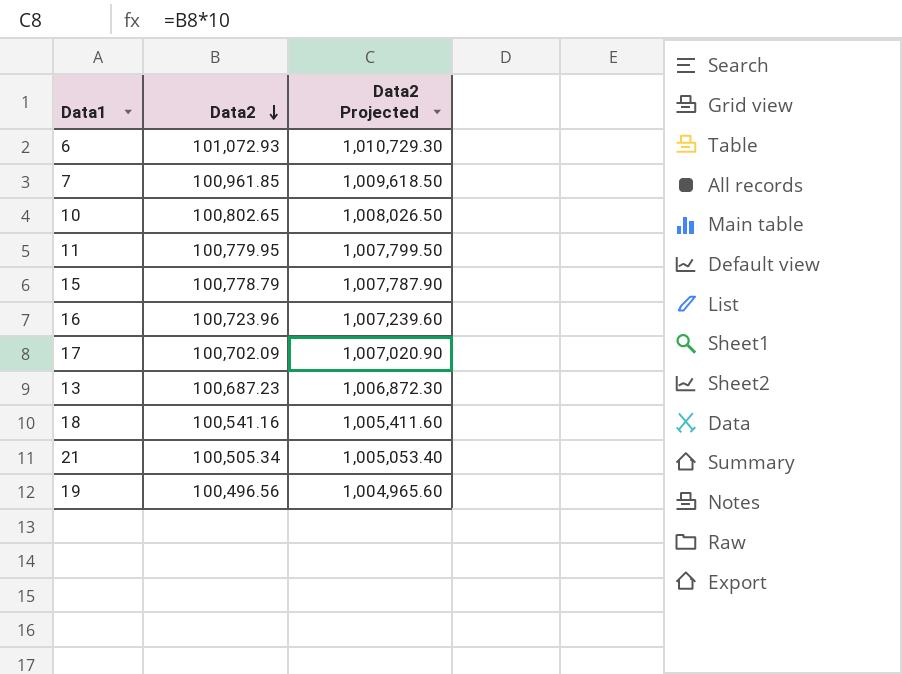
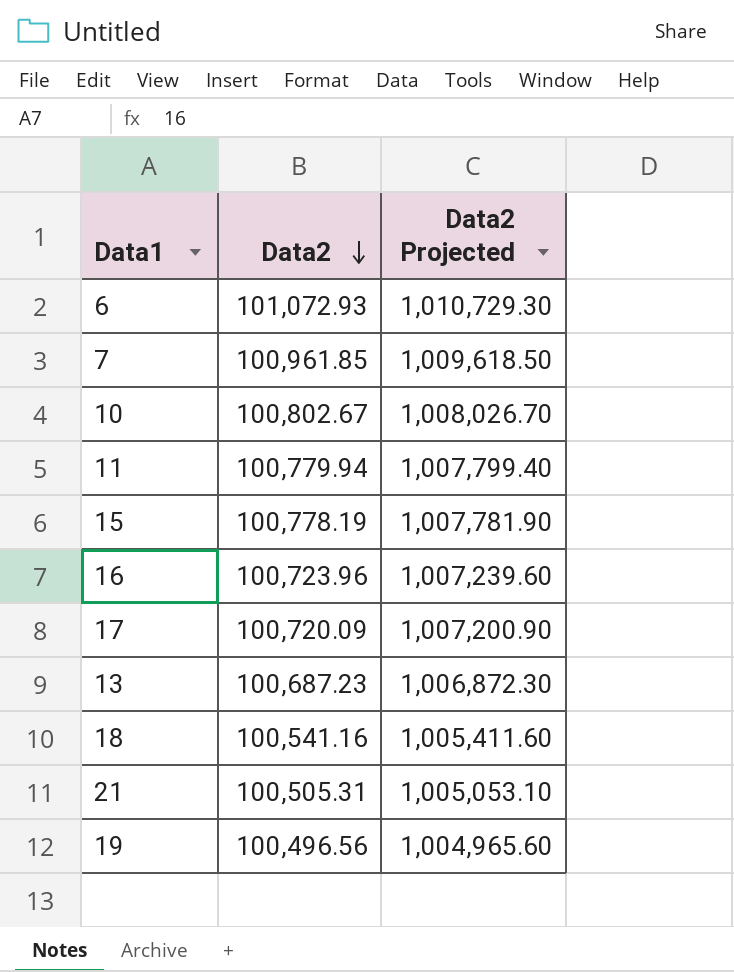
10 | Data2: 100,802.65 -> 100,802.67
10 | Data2 Projected: 1,008,026.50 -> 1,008,026.70
11 | Data2: 100,779.95 -> 100,779.94
11 | Data2 Projected: 1,007,799.50 -> 1,007,799.40
15 | Data2: 100,778.79 -> 100,778.19
15 | Data2 Projected: 1,007,787.90 -> 1,007,781.90
17 | Data2: 100,702.09 -> 100,720.09
17 | Data2 Projected: 1,007,020.90 -> 1,007,200.90
21 | Data2: 100,505.34 -> 100,505.31
21 | Data2 Projected: 1,005,053.40 -> 1,005,053.10

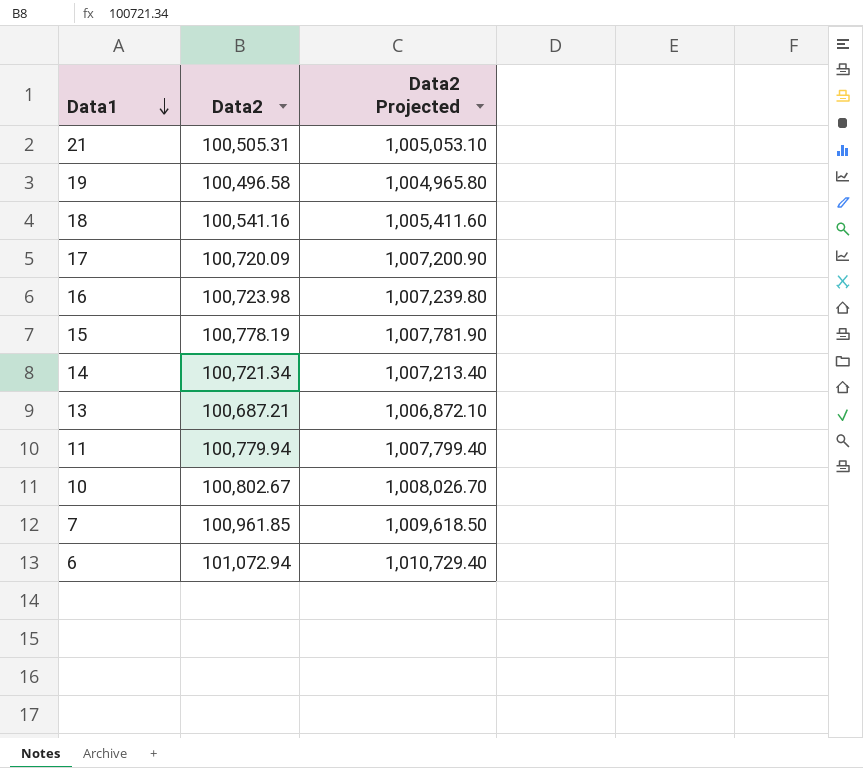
row order: Data2 descending -> Data1 descending
19 | Data2: 100,496.56 -> 100,496.58
19 | Data2 Projected: 1,004,965.60 -> 1,004,965.80
16 | Data2: 100,723.96 -> 100,723.98
16 | Data2 Projected: 1,007,239.60 -> 1,007,239.80
row 14: none -> 100,721.34 | 1,007,213.40
13 | Data2: 100,687.23 -> 100,687.21
13 | Data2 Projected: 1,006,872.30 -> 1,006,872.10
6 | Data2: 101,072.93 -> 101,072.94
6 | Data2 Projected: 1,010,729.30 -> 1,010,729.40

